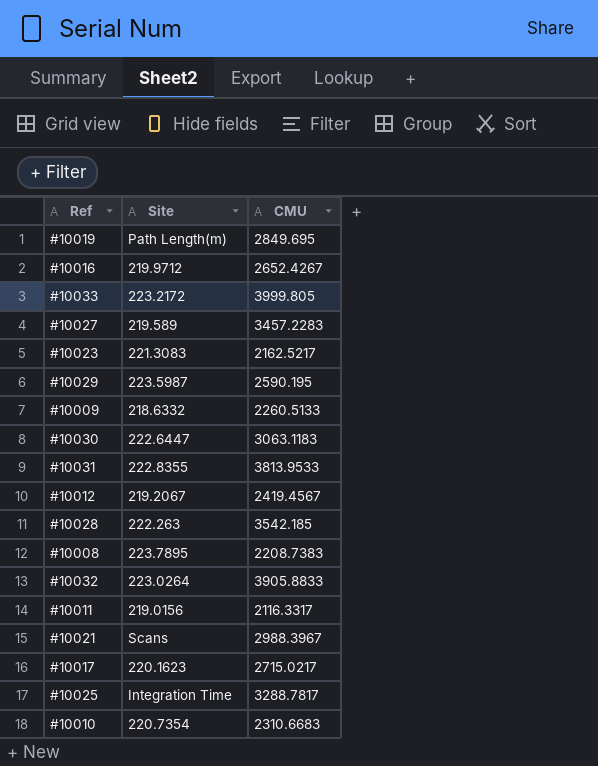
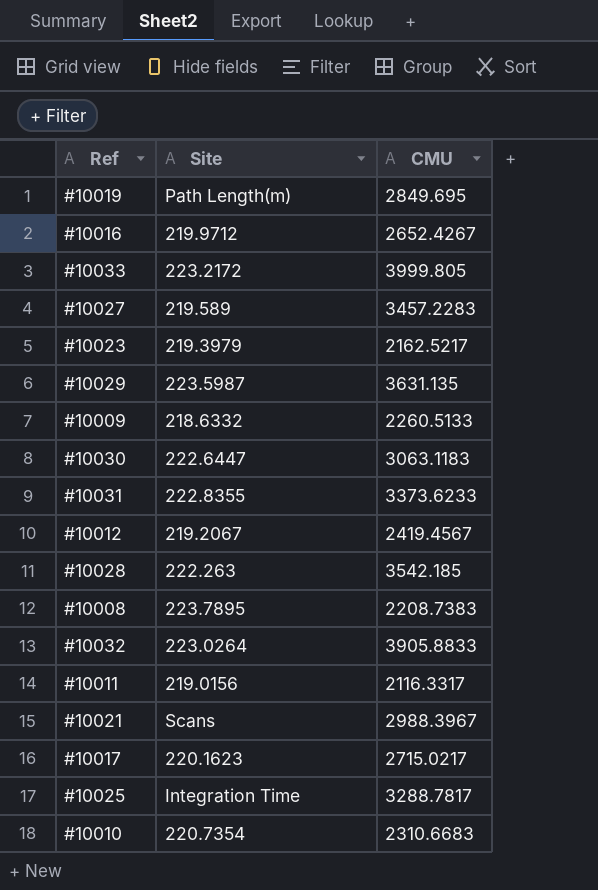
#10023 | Site: 221.3083 -> 219.3979
#10029 | CMU: 2590.195 -> 3631.135
#10031 | CMU: 3813.9533 -> 3373.6233

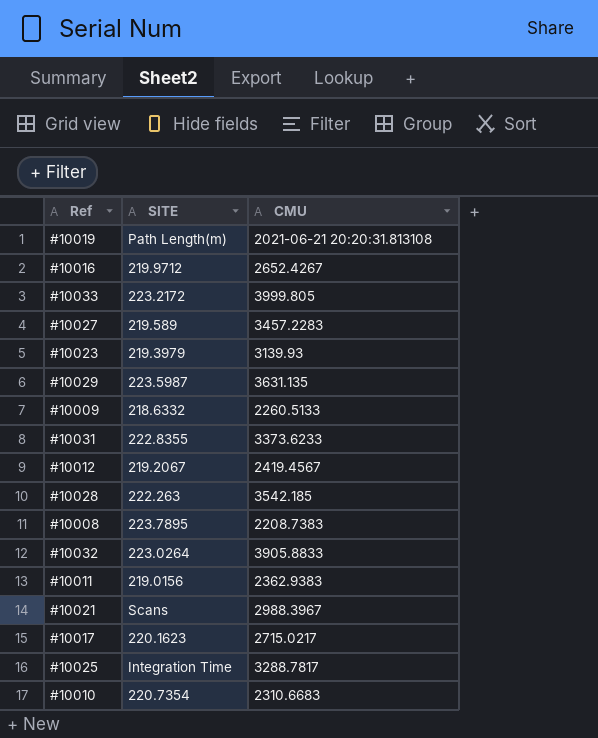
column name: Site -> SITE
row #10030: 222.6447 | 3063.1183 -> none
#10019 | CMU: 2849.695 -> 2021-06-21 20:20:31.813108
#10023 | CMU: 2162.5217 -> 3139.93
#10011 | CMU: 2116.3317 -> 2362.9383

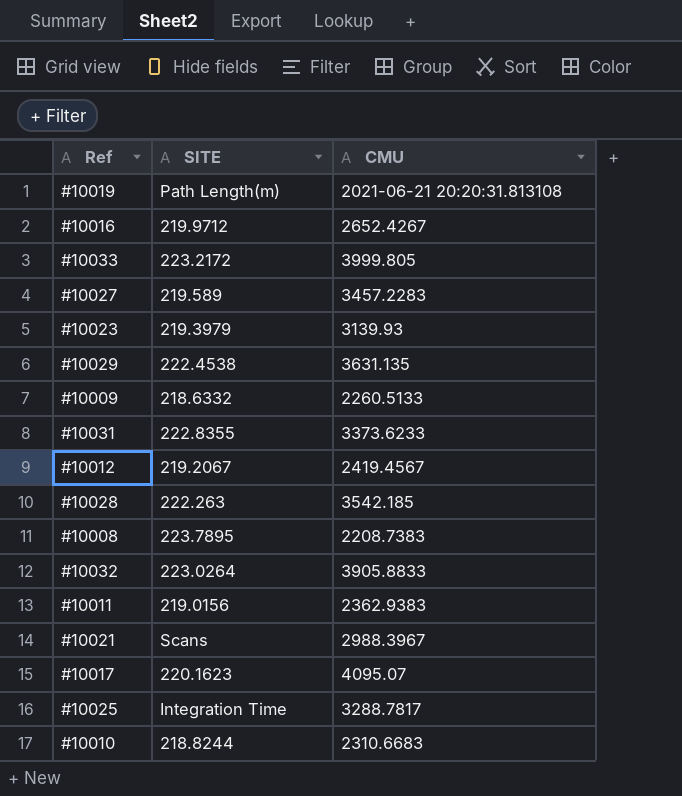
#10029 | SITE: 223.5987 -> 222.4538
#10017 | CMU: 2715.0217 -> 4095.07
#10010 | SITE: 220.7354 -> 218.8244

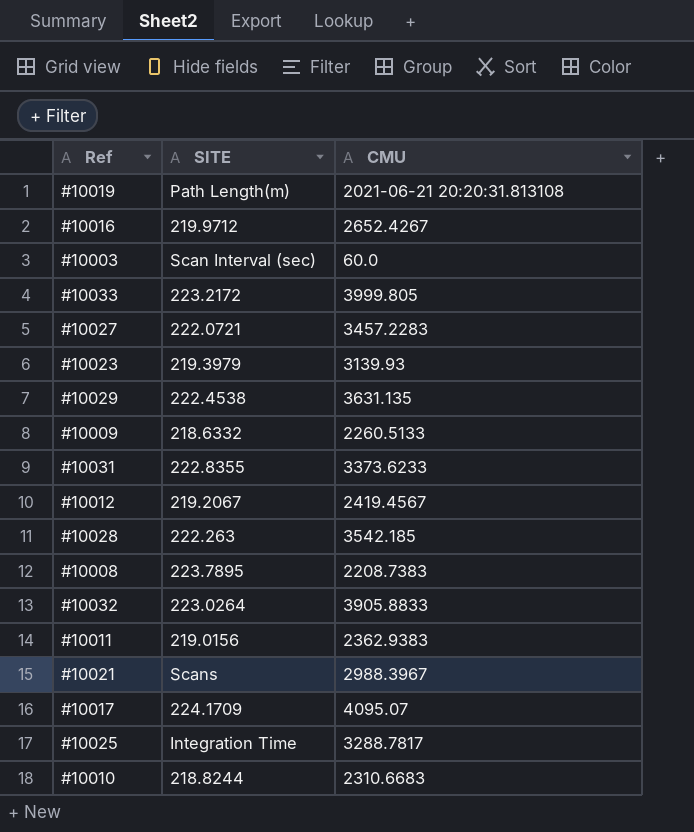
row #10003: none -> Scan Interval (sec) | 60.0
#10027 | SITE: 219.589 -> 222.0721
#10017 | SITE: 220.1623 -> 224.1709

